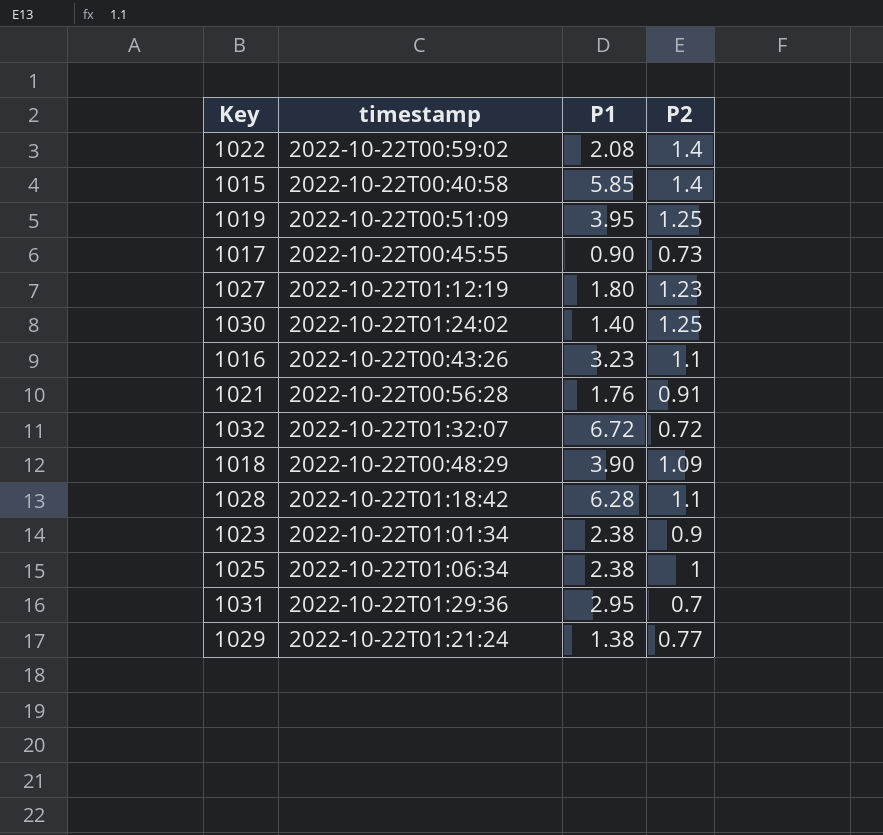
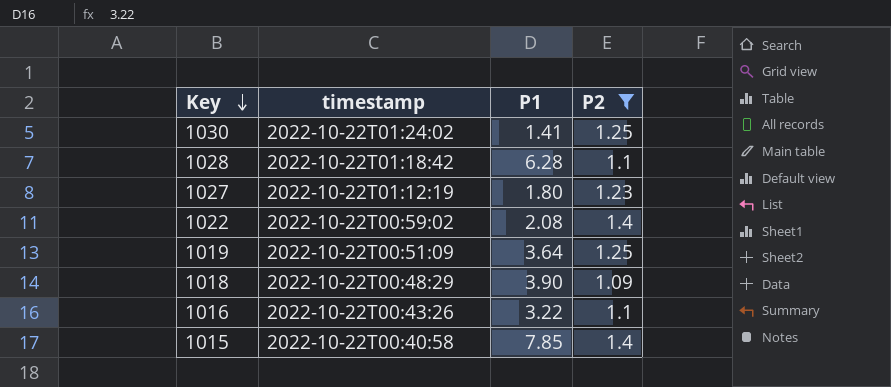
filter: none -> P2 >= 1.09
row order: none -> Key descending
1030 | P1: 1.40 -> 1.41
1019 | P1: 3.95 -> 3.64
1016 | P1: 3.23 -> 3.22
1015 | P1: 5.85 -> 7.85

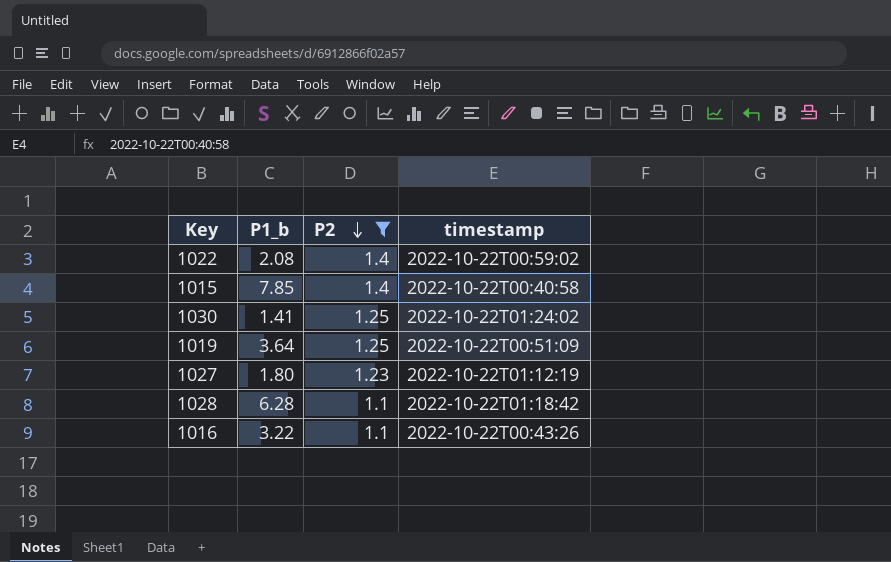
row order: Key descending -> P2 descending
column name: P1 -> P1_b
column timestamp | position: 2 -> 4
row 1018: 2022-10-22T00:48:29 | 3.90 | 1.09 -> none

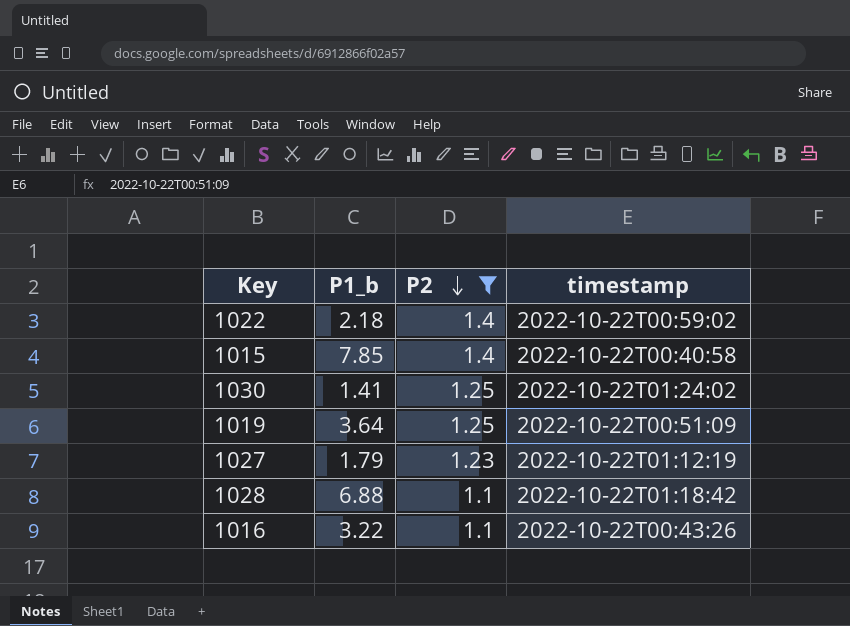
1022 | P1_b: 2.08 -> 2.18
1027 | P1_b: 1.80 -> 1.79
1028 | P1_b: 6.28 -> 6.88

